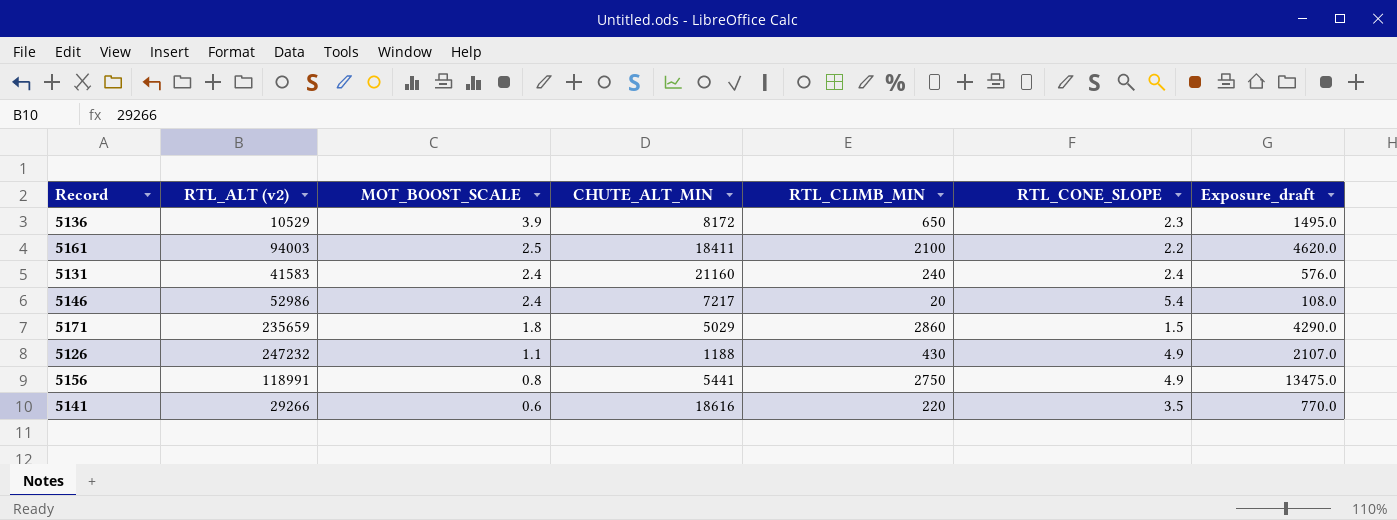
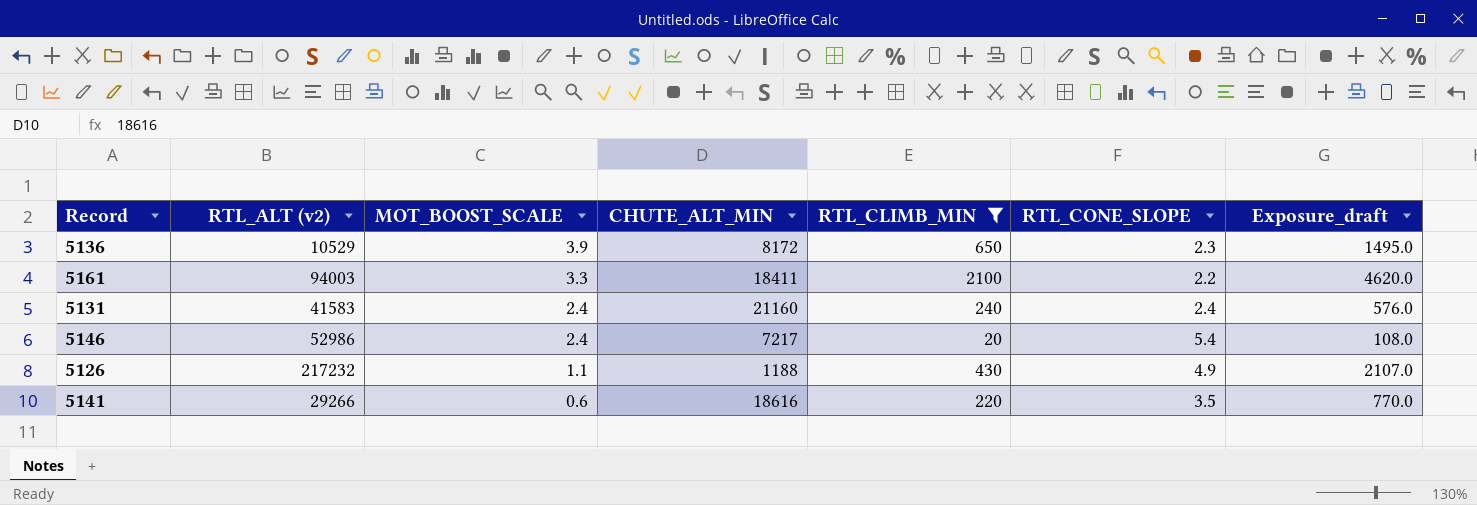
filter: none -> RTL_CLIMB_MIN <= 2100
5161 | MOT_BOOST_SCALE: 2.5 -> 3.3
5126 | RTL_ALT (v2): 247232 -> 217232

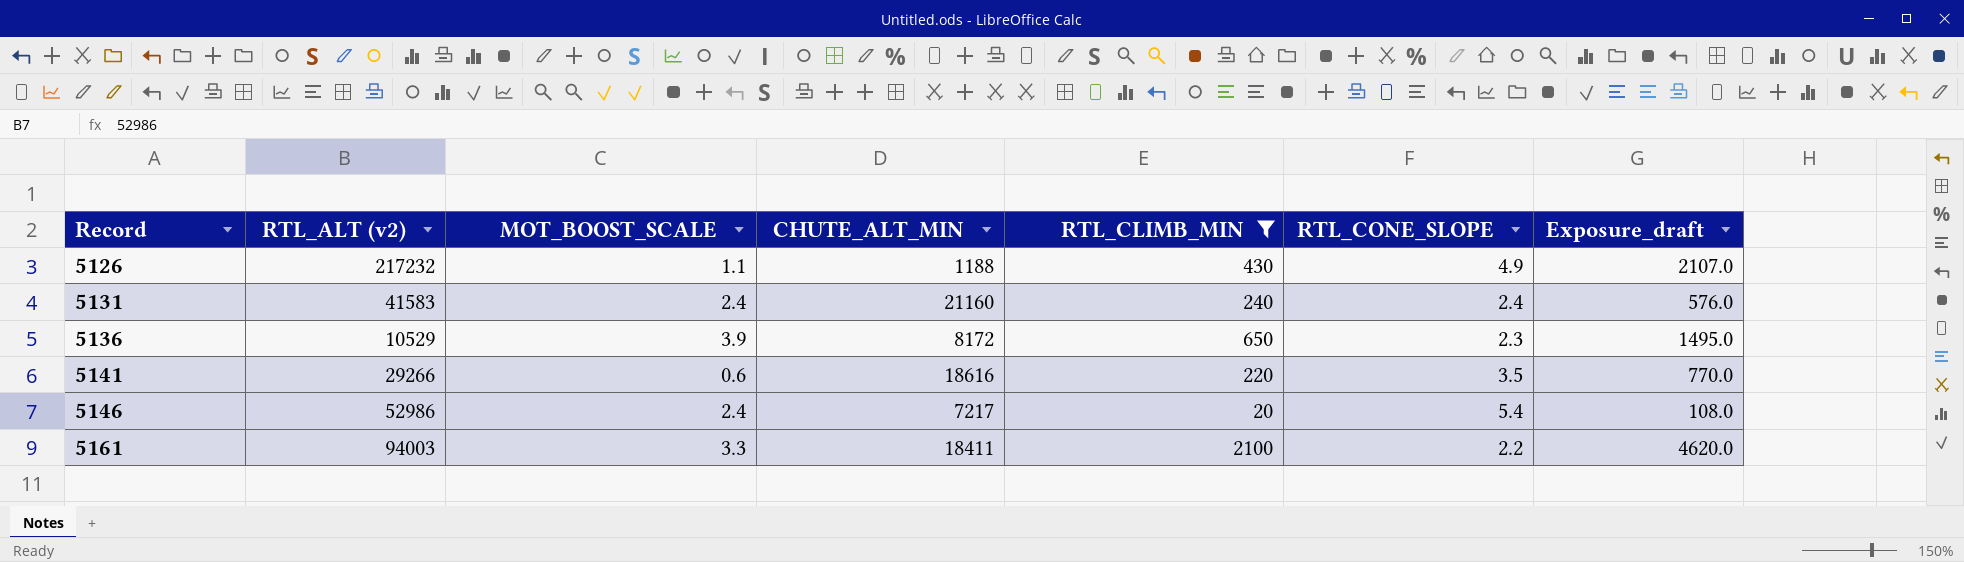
row order: MOT_BOOST_SCALE descending -> Record ascending

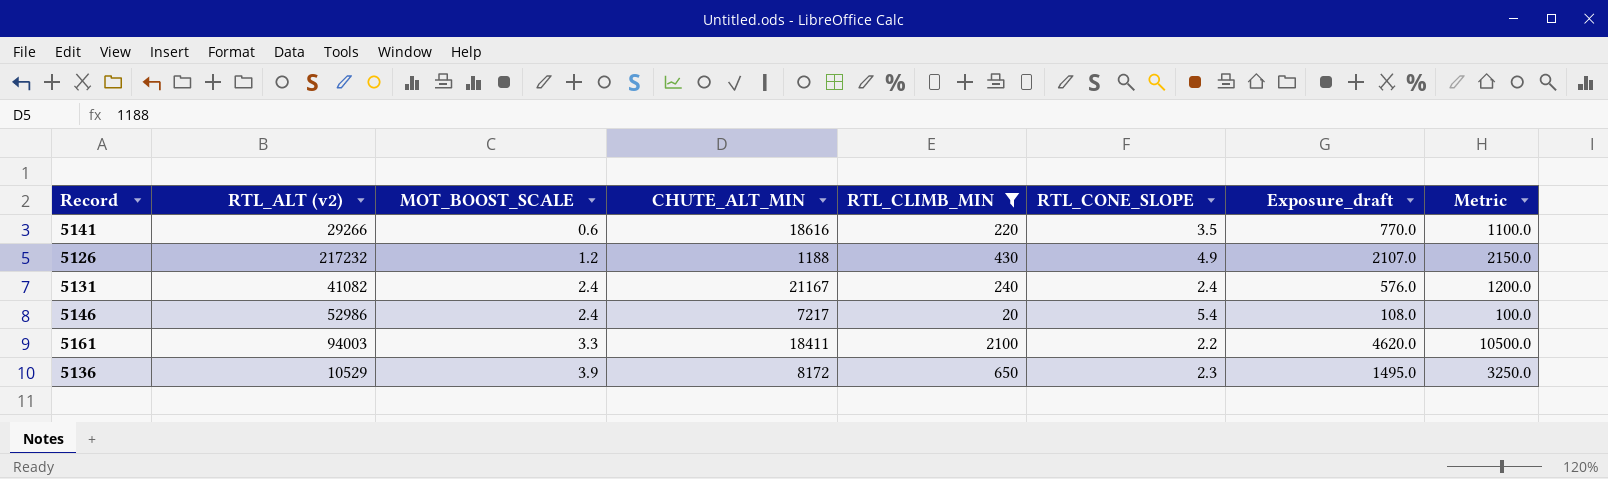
row order: Record ascending -> MOT_BOOST_SCALE ascending
column Metric | formula: none -> [RTL_CLIMB_MIN] * 5
5126 | MOT_BOOST_SCALE: 1.1 -> 1.2
5131 | RTL_ALT (v2): 41583 -> 41082
5131 | CHUTE_ALT_MIN: 21160 -> 21167

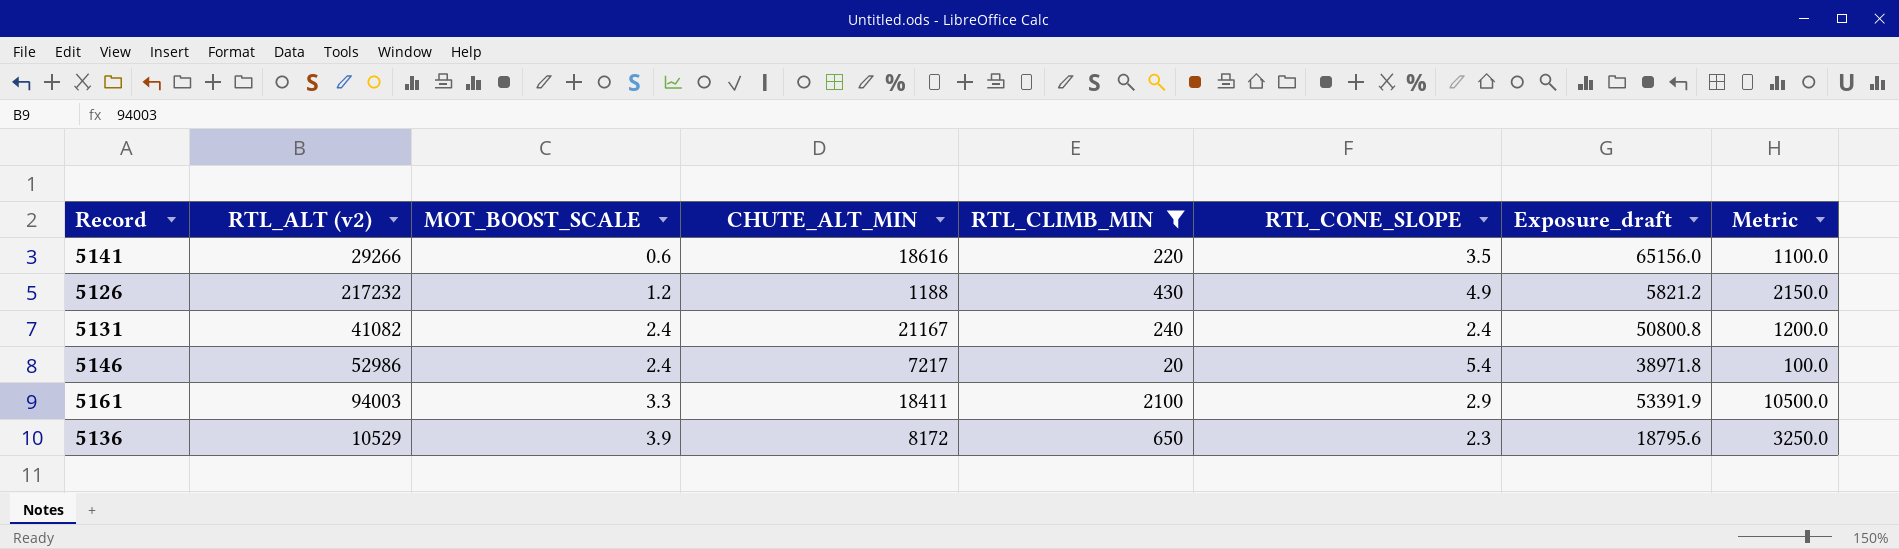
column Exposure_draft | formula: [RTL_CLIMB_MIN] * [RTL_CONE_SLOPE] -> [CHUTE_ALT_MIN] * [RTL_CONE_SLOPE]
5161 | RTL_CONE_SLOPE: 2.2 -> 2.9

